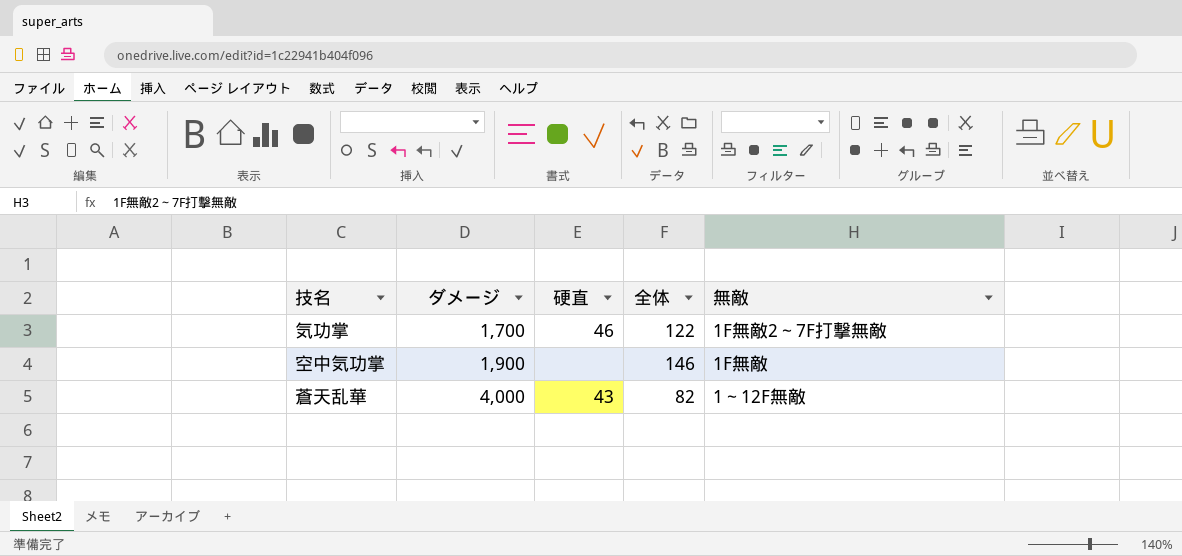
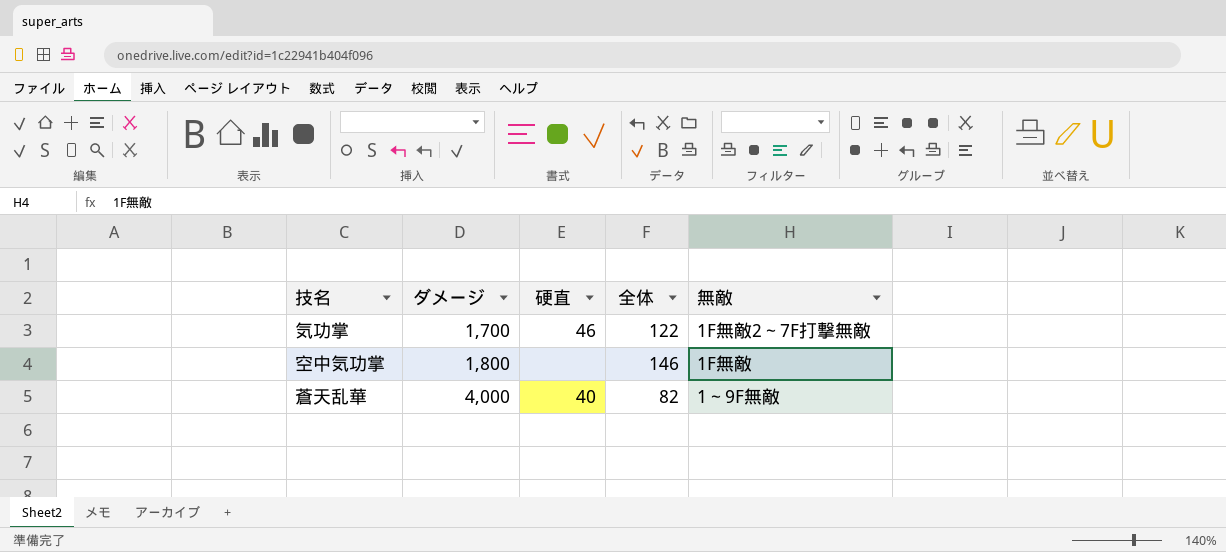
空中気功掌 | ダメージ: 1,900 -> 1,800
蒼天乱華 | 硬直: 43 -> 40
蒼天乱華 | 無敵: 1～12F無敵 -> 1～9F無敵

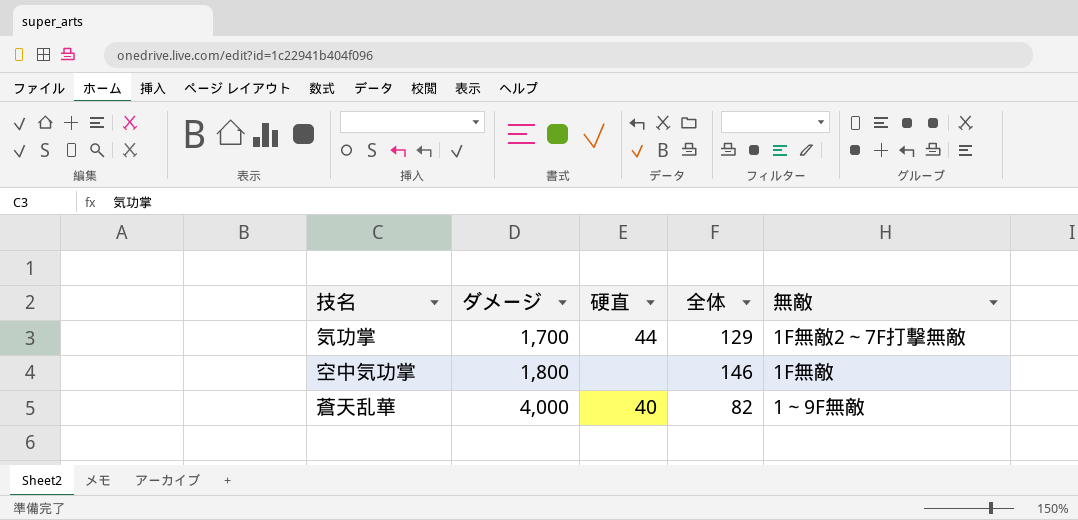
気功掌 | 硬直: 46 -> 44
気功掌 | 全体: 122 -> 129

